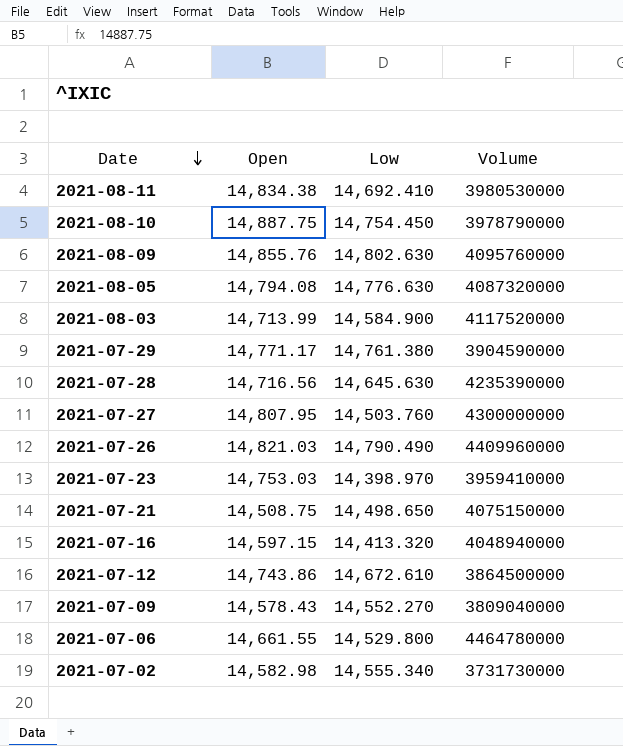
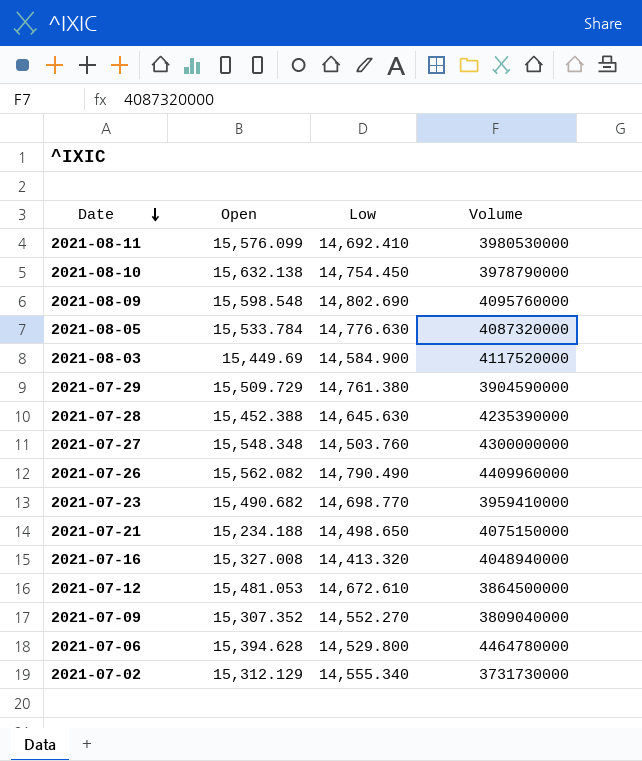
2021-08-11 | Open: 14,834.38 -> 15,576.099
2021-08-10 | Open: 14,887.75 -> 15,632.138
2021-08-09 | Open: 14,855.76 -> 15,598.548
2021-08-09 | Low: 14,802.630 -> 14,802.690
2021-08-05 | Open: 14,794.08 -> 15,533.784
2021-08-03 | Open: 14,713.99 -> 15,449.69
2021-07-29 | Open: 14,771.17 -> 15,509.729
2021-07-28 | Open: 14,716.56 -> 15,452.388
2021-07-27 | Open: 14,807.95 -> 15,548.348
2021-07-26 | Open: 14,821.03 -> 15,562.082
2021-07-23 | Open: 14,753.03 -> 15,490.682
2021-07-23 | Low: 14,398.970 -> 14,698.770
2021-07-21 | Open: 14,508.75 -> 15,234.188
2021-07-16 | Open: 14,597.15 -> 15,327.008
2021-07-12 | Open: 14,743.86 -> 15,481.053
2021-07-09 | Open: 14,578.43 -> 15,307.352
2021-07-06 | Open: 14,661.55 -> 15,394.628
2021-07-02 | Open: 14,582.98 -> 15,312.129

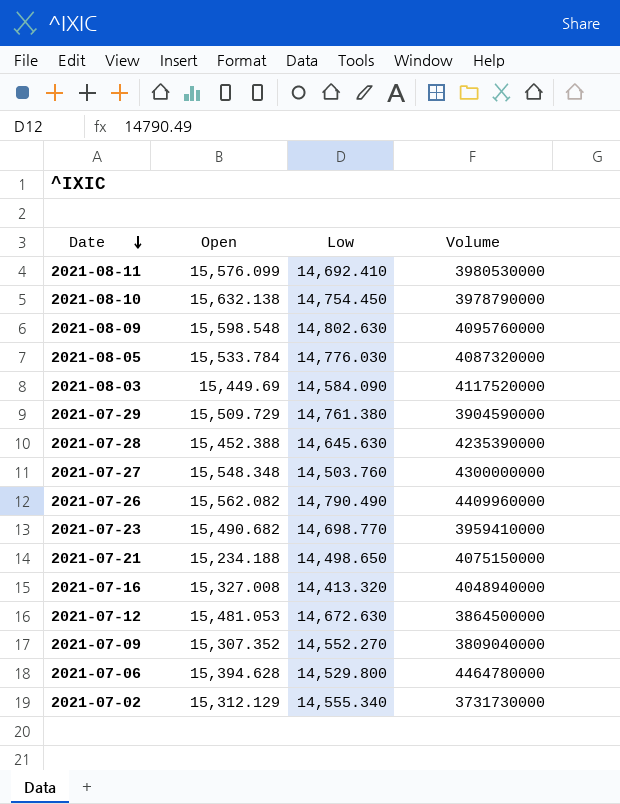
2021-08-09 | Low: 14,802.690 -> 14,802.630
2021-08-05 | Low: 14,776.630 -> 14,776.030
2021-08-03 | Low: 14,584.900 -> 14,584.090
2021-07-12 | Low: 14,672.610 -> 14,672.630

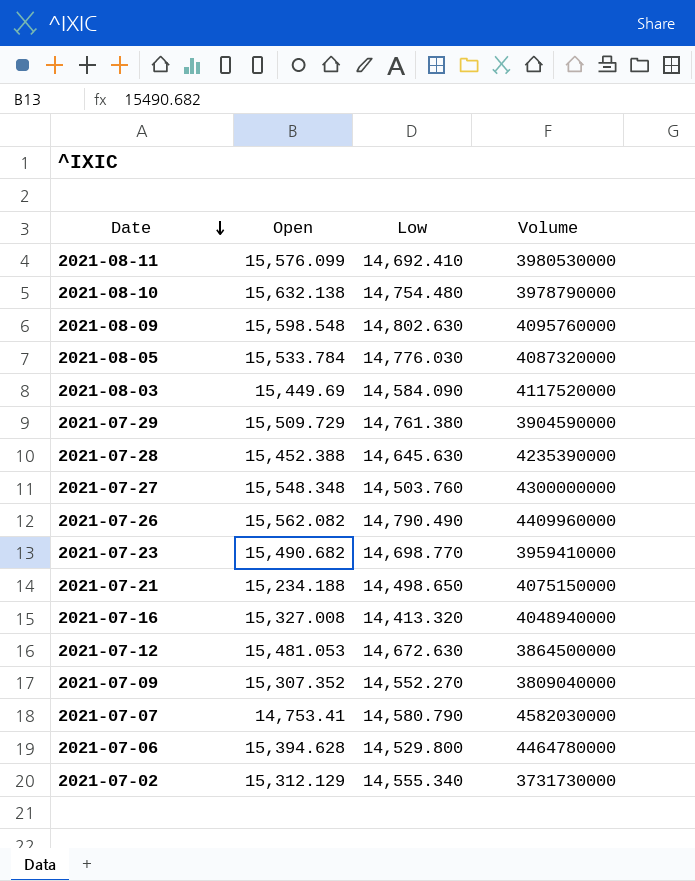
2021-08-10 | Low: 14,754.450 -> 14,754.480
row 2021-07-07: none -> 14,753.41 | 14,580.790 | 4582030000

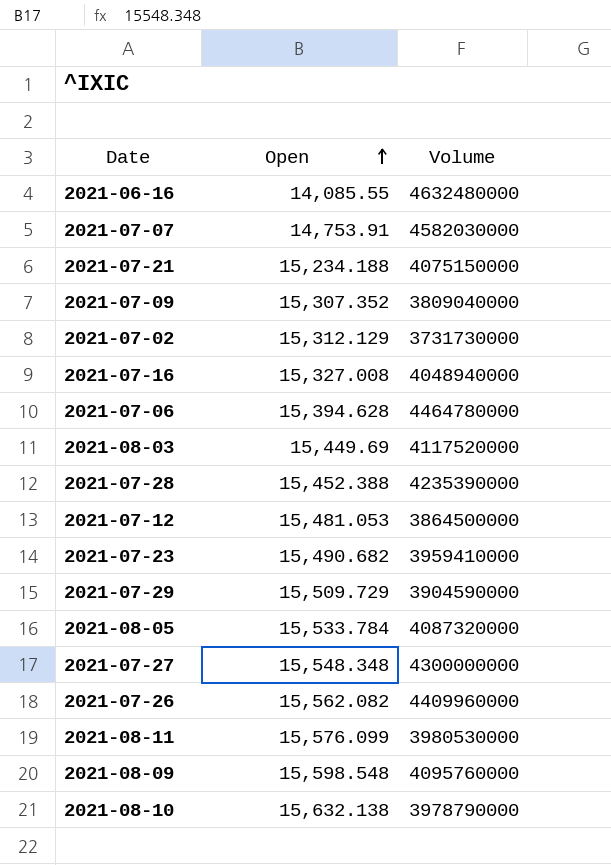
row order: Date descending -> Open ascending
column Low | position: 3 -> none
row 2021-06-16: none -> 14,085.55 | 4632480000
2021-07-07 | Open: 14,753.41 -> 14,753.91

